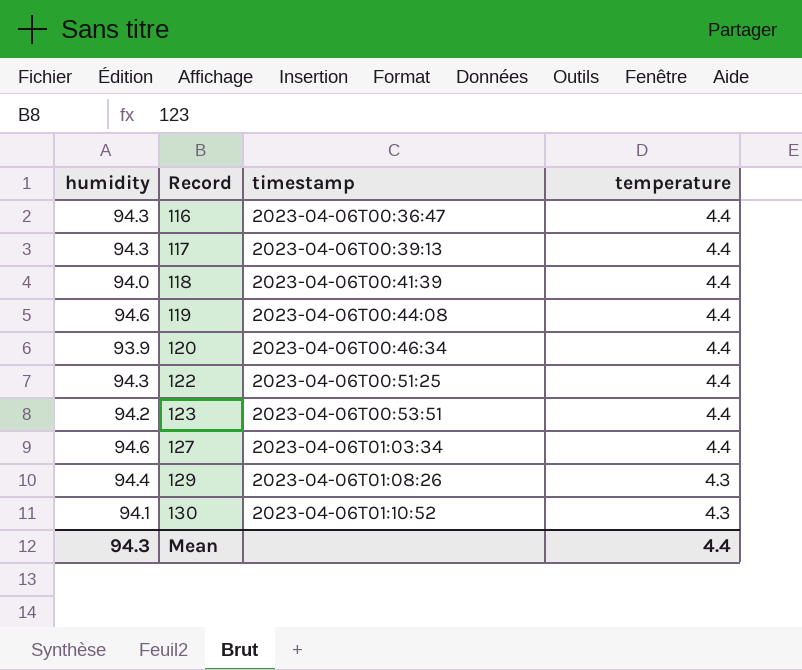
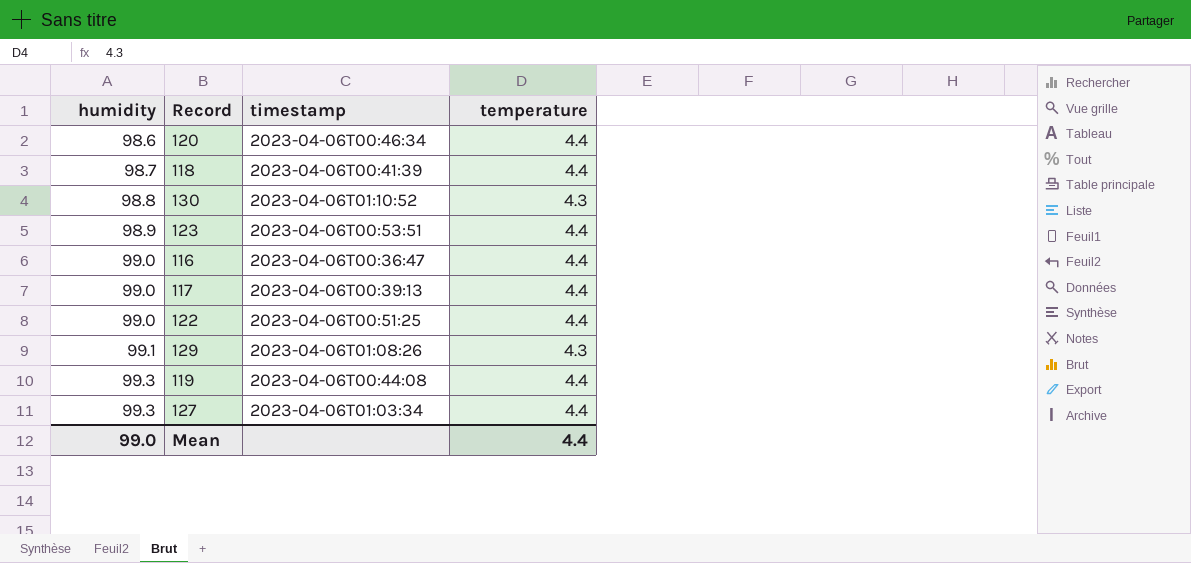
row order: Record ascending -> humidity ascending
120 | humidity: 93.9 -> 98.6
118 | humidity: 94.0 -> 98.7
130 | humidity: 94.1 -> 98.8
123 | humidity: 94.2 -> 98.9
116 | humidity: 94.3 -> 99.0
117 | humidity: 94.3 -> 99.0
122 | humidity: 94.3 -> 99.0
129 | humidity: 94.4 -> 99.1
119 | humidity: 94.6 -> 99.3
127 | humidity: 94.6 -> 99.3
Mean | humidity: 94.3 -> 99.0

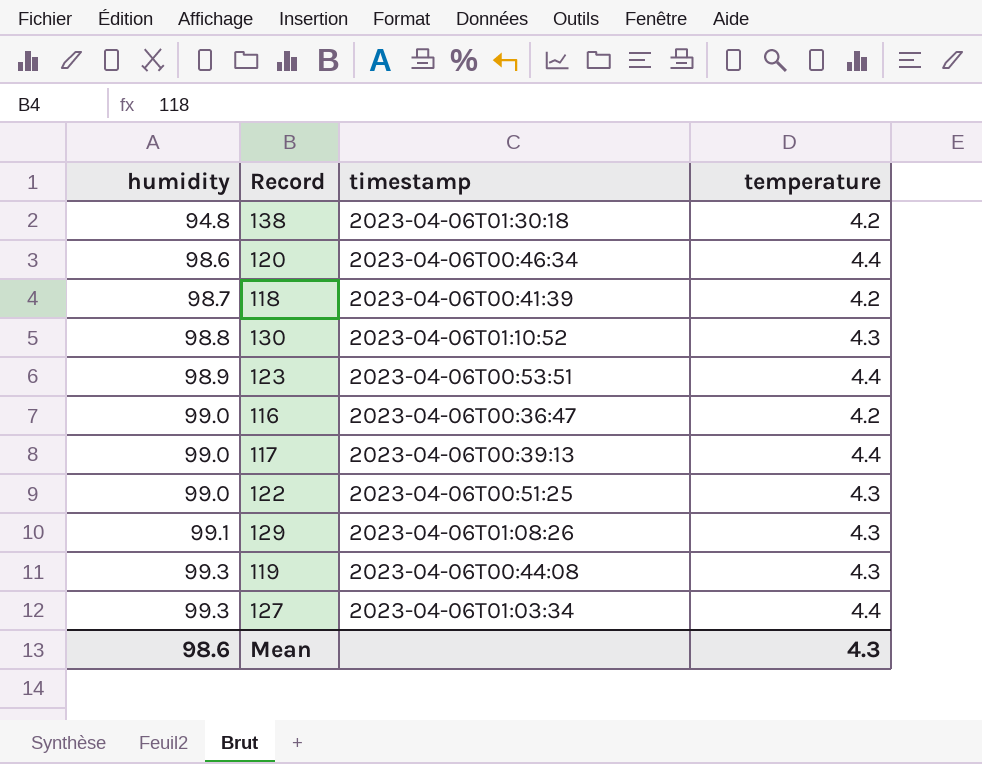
row 138: none -> 94.8 | 2023-04-06T01:30:18 | 4.2
118 | temperature: 4.4 -> 4.2
116 | temperature: 4.4 -> 4.2
122 | temperature: 4.4 -> 4.3
119 | temperature: 4.4 -> 4.3
Mean | humidity: 99.0 -> 98.6
Mean | temperature: 4.4 -> 4.3

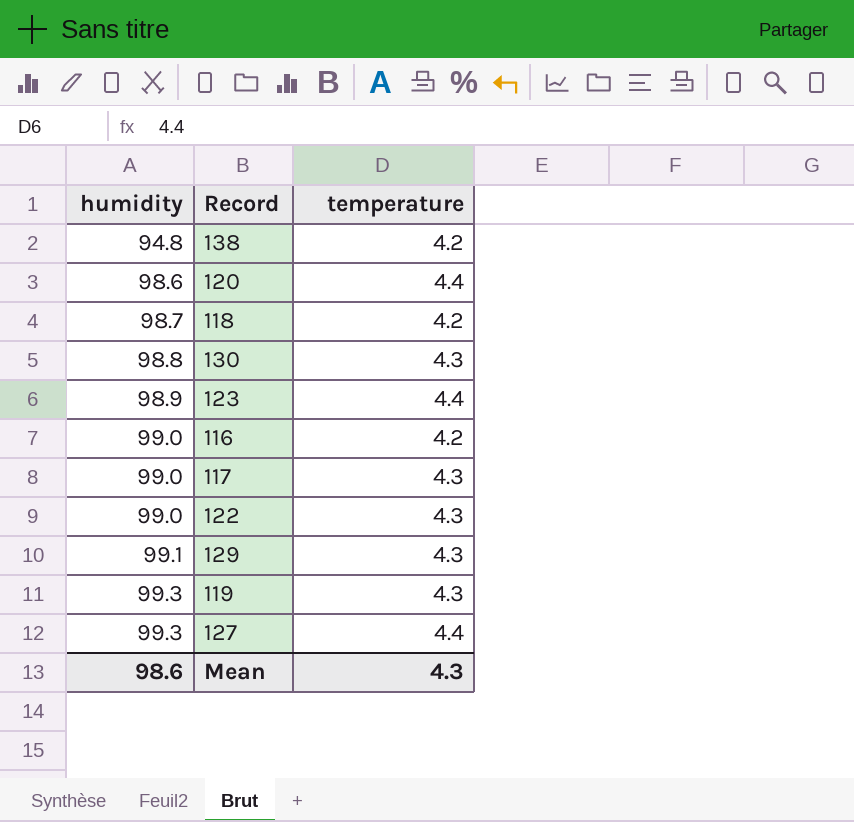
column timestamp | position: 3 -> none
117 | temperature: 4.4 -> 4.3

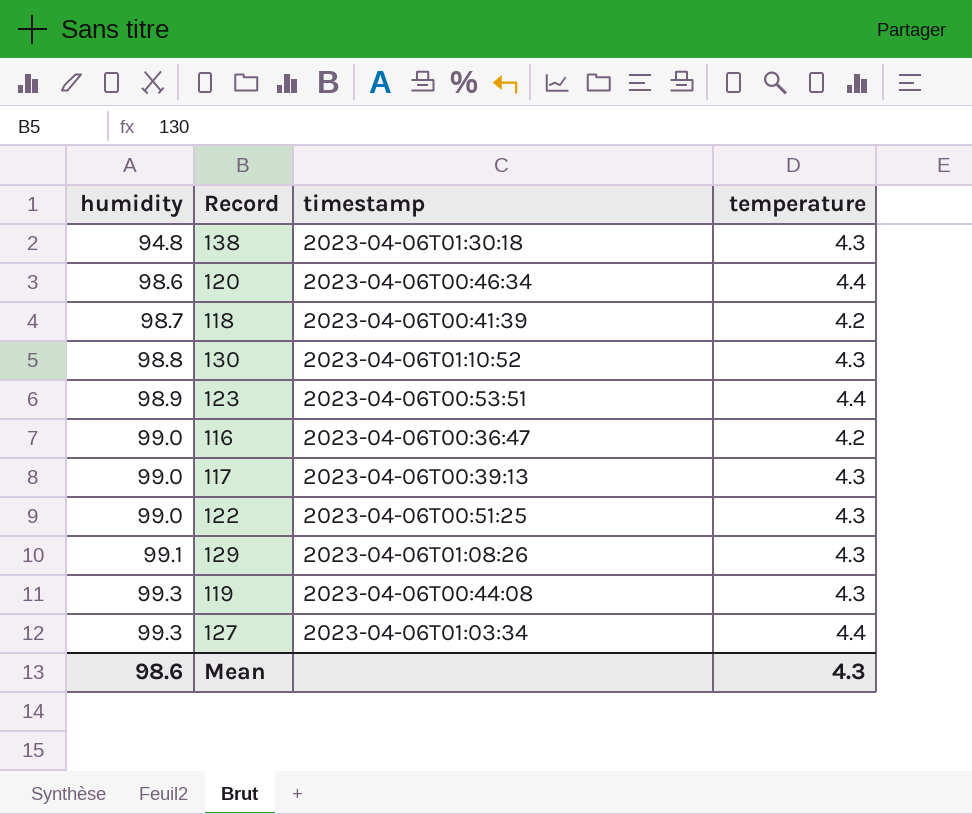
column timestamp | position: none -> 3
138 | temperature: 4.2 -> 4.3

